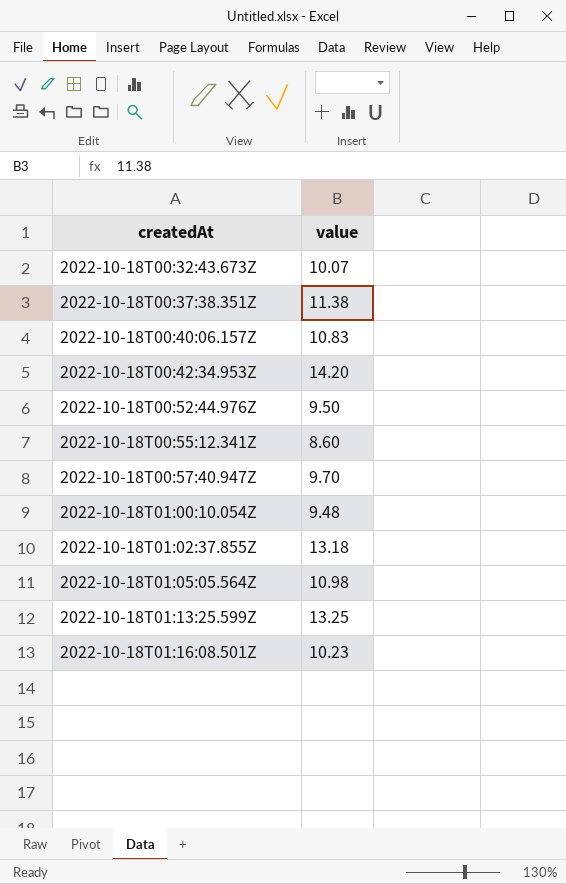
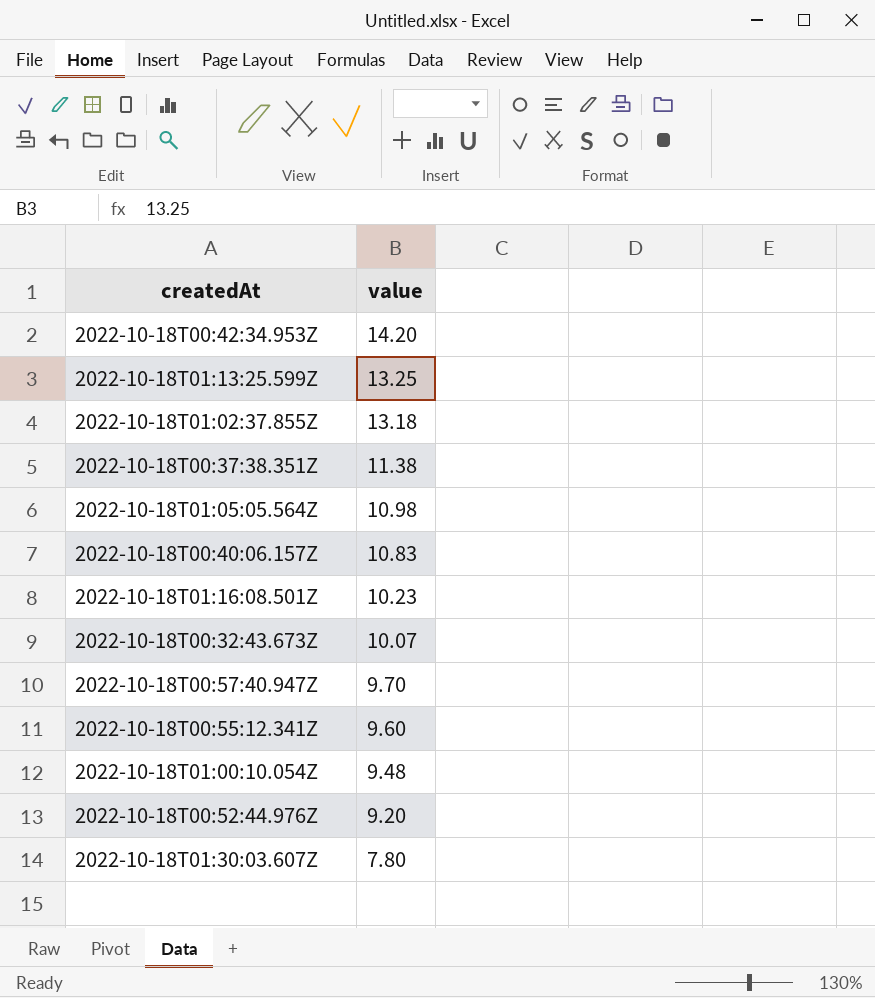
row order: createdAt ascending -> value descending
2022-10-18T00:55:12.341Z | value: 8.60 -> 9.60
2022-10-18T00:52:44.976Z | value: 9.50 -> 9.20
row 2022-10-18T01:30:03.607Z: none -> 7.80

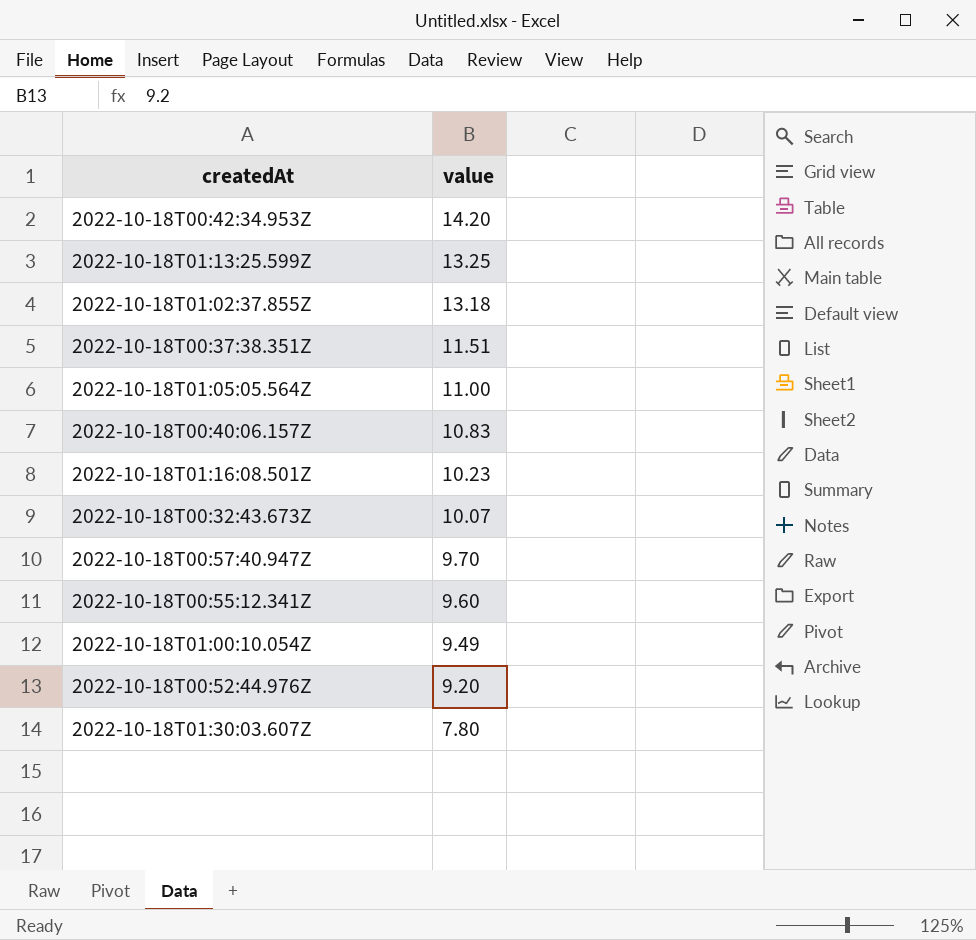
2022-10-18T00:37:38.351Z | value: 11.38 -> 11.51
2022-10-18T01:05:05.564Z | value: 10.98 -> 11.00
2022-10-18T01:00:10.054Z | value: 9.48 -> 9.49

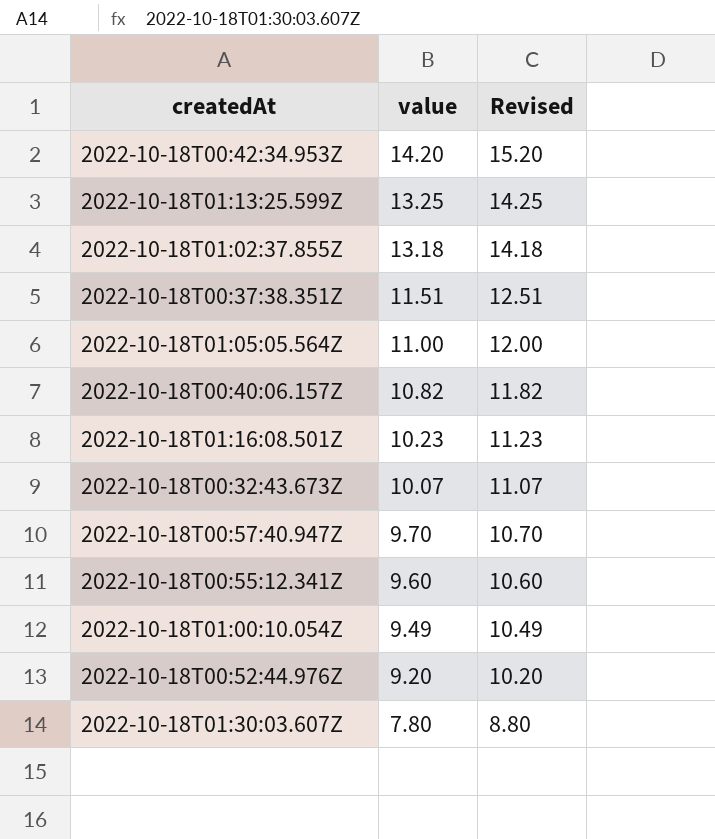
column Revised | formula: none -> [value] + 1
2022-10-18T00:40:06.157Z | value: 10.83 -> 10.82

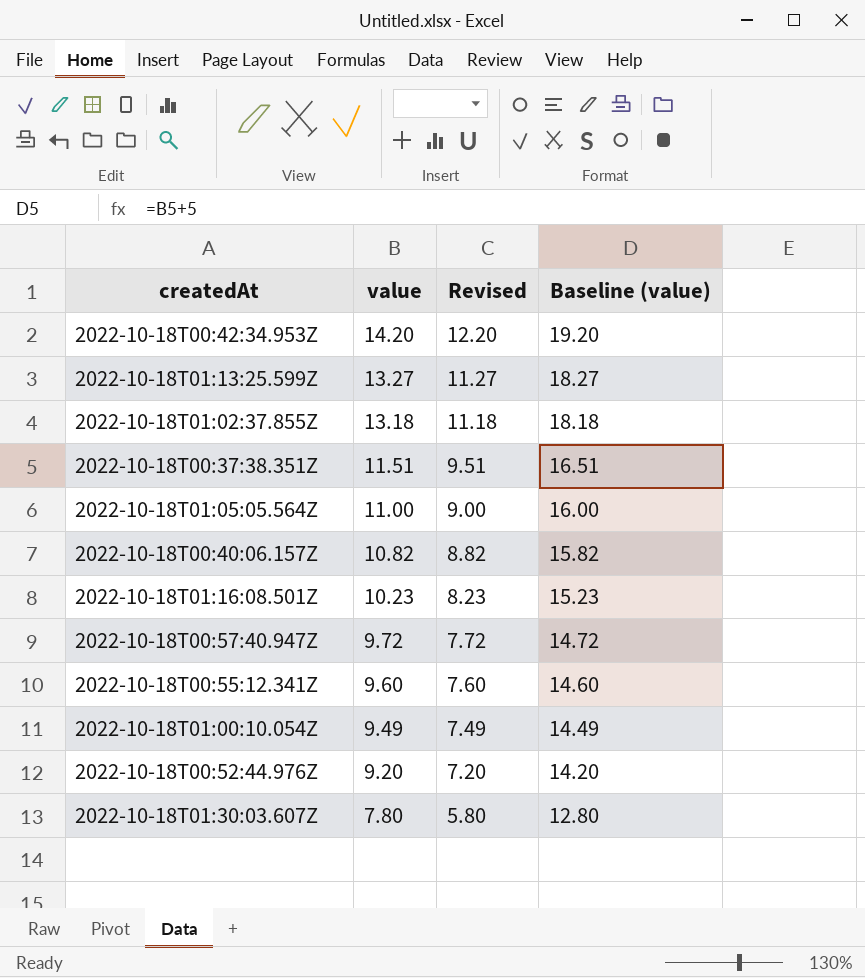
column Revised | formula: [value] + 1 -> [value] - 2
column Baseline (value) | formula: none -> [value] + 5
row 2022-10-18T00:32:43.673Z: 10.07 | 11.07 -> none
2022-10-18T01:13:25.599Z | value: 13.25 -> 13.27
2022-10-18T00:57:40.947Z | value: 9.70 -> 9.72

